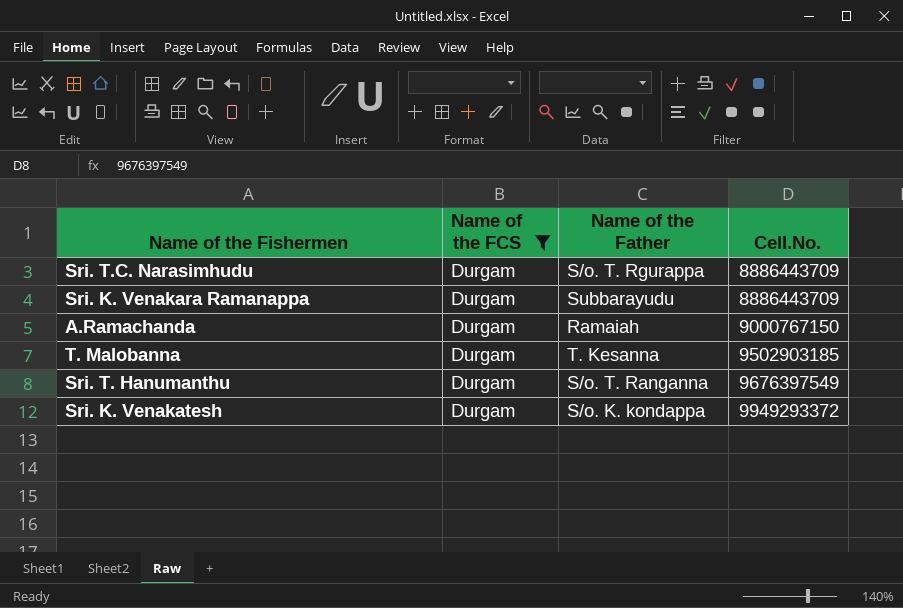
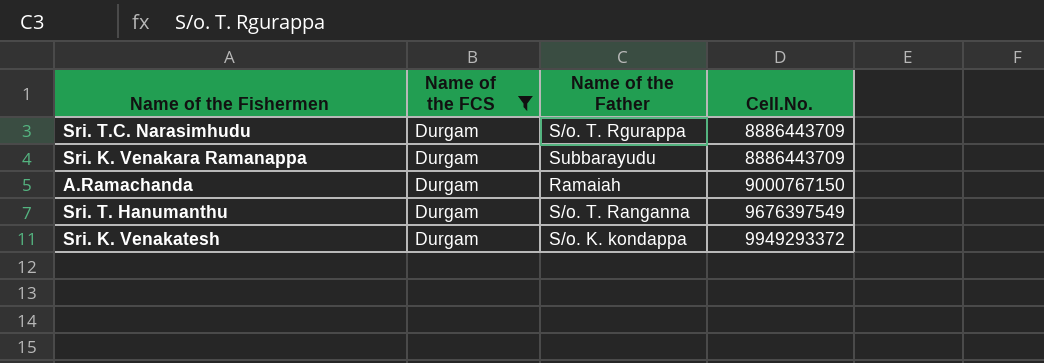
row T. Malobanna: Durgam | T. Kesanna | 9502903185 -> none

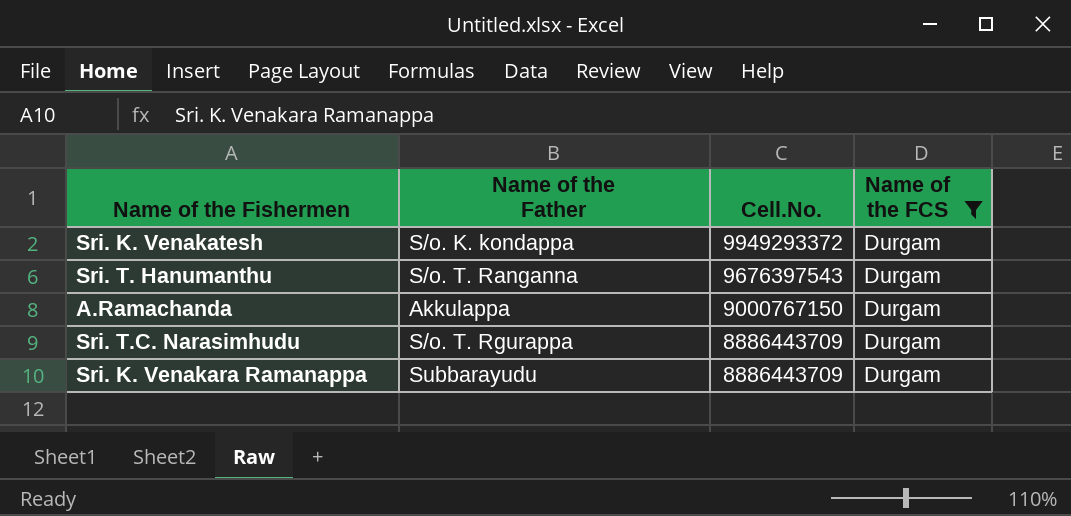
row order: Cell.No. ascending -> Cell.No. descending
column Name of the FCS | position: 2 -> 4
Sri. T. Hanumanthu | Cell.No.: 9676397549 -> 9676397543
A.Ramachanda | Name of the Father: Ramaiah -> Akkulappa

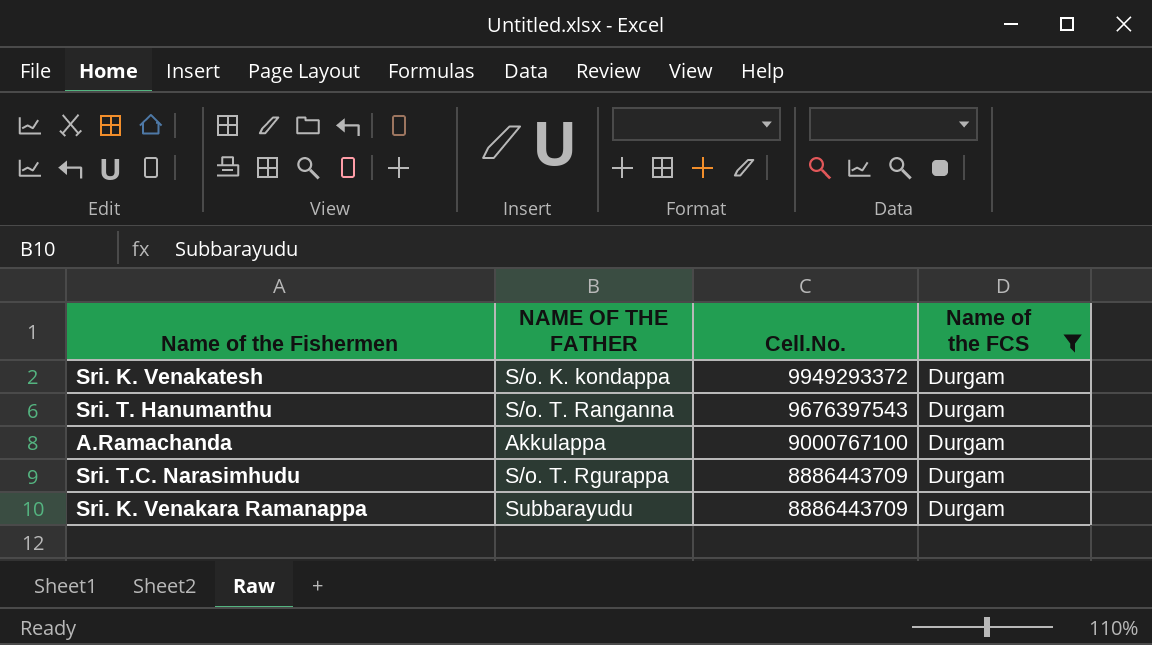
column name: Name of the Father -> NAME OF THE FATHER
A.Ramachanda | Cell.No.: 9000767150 -> 9000767100

